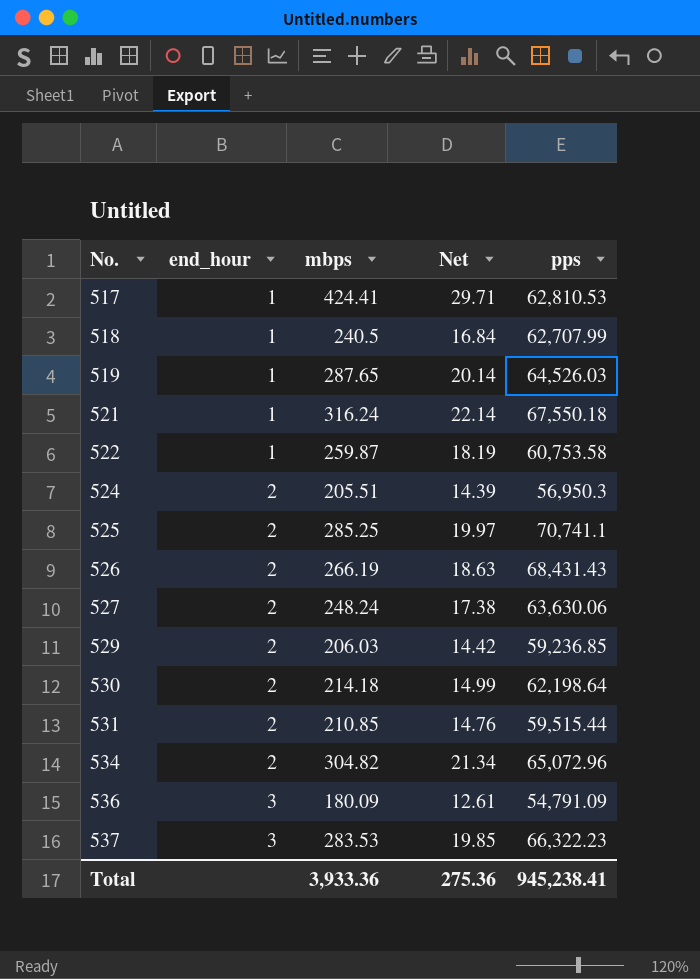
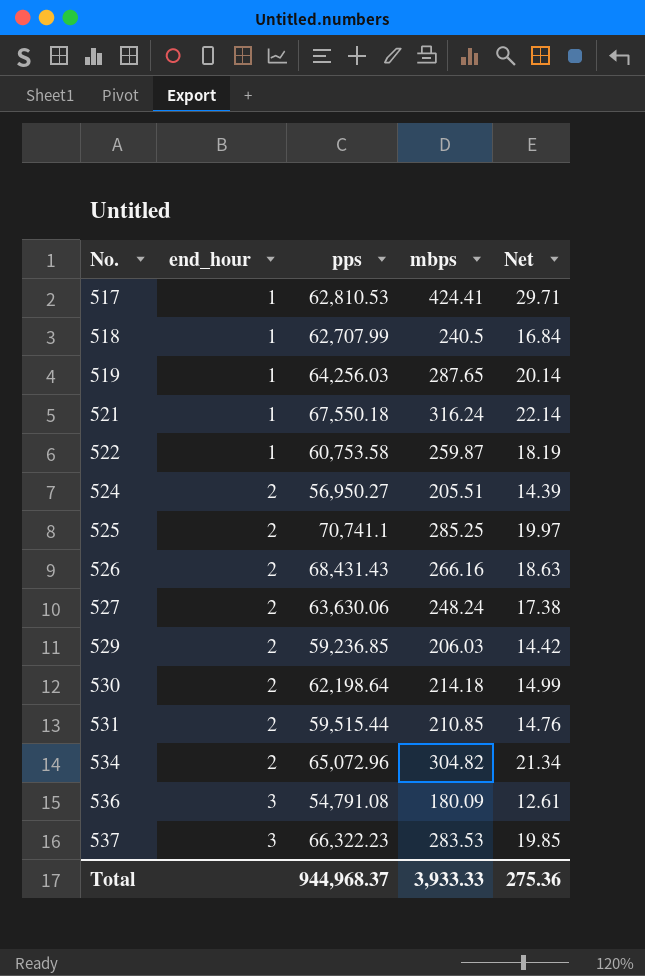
column pps | position: 5 -> 3
519 | pps: 64,526.03 -> 64,256.03
524 | pps: 56,950.3 -> 56,950.27
526 | mbps: 266.19 -> 266.16
536 | pps: 54,791.09 -> 54,791.08
Total | pps: 945,238.41 -> 944,968.37
Total | mbps: 3,933.36 -> 3,933.33

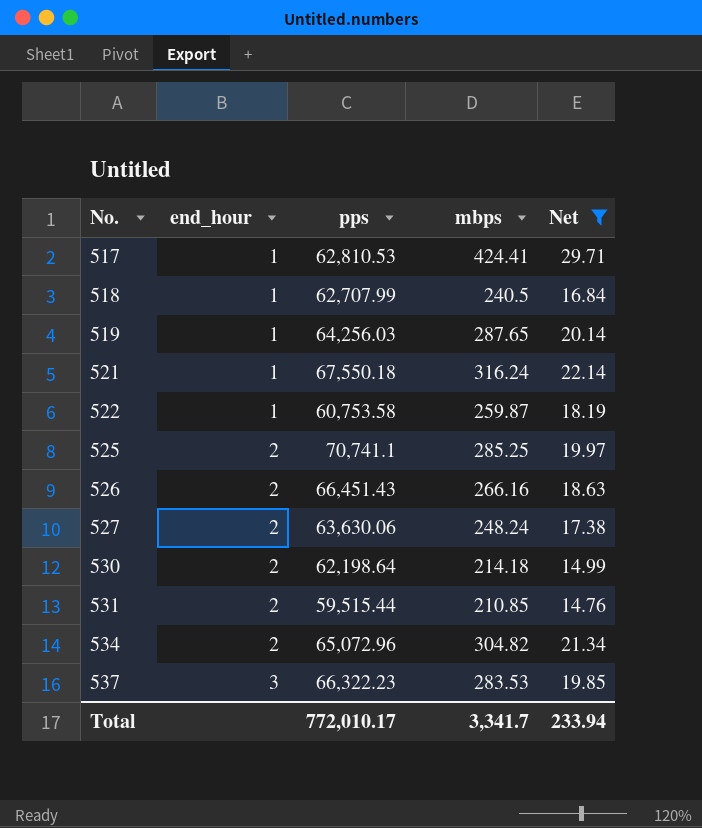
filter: none -> Net >= 14.76
526 | pps: 68,431.43 -> 66,451.43
Total | pps: 944,968.37 -> 772,010.17
Total | mbps: 3,933.33 -> 3,341.7
Total | Net: 275.36 -> 233.94

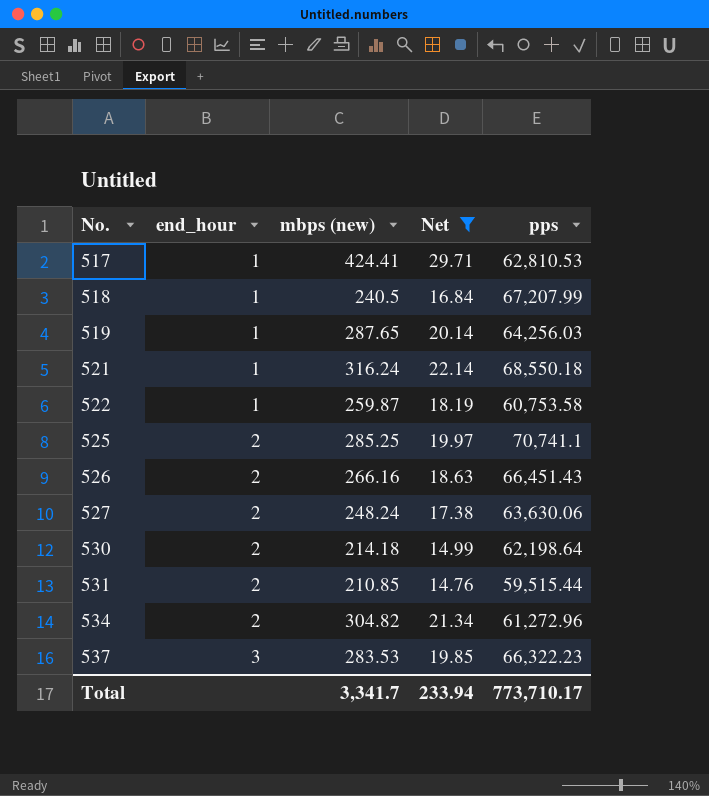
column name: mbps -> mbps (new)
column pps | position: 3 -> 5
518 | pps: 62,707.99 -> 67,207.99
521 | pps: 67,550.18 -> 68,550.18
534 | pps: 65,072.96 -> 61,272.96
Total | pps: 772,010.17 -> 773,710.17

